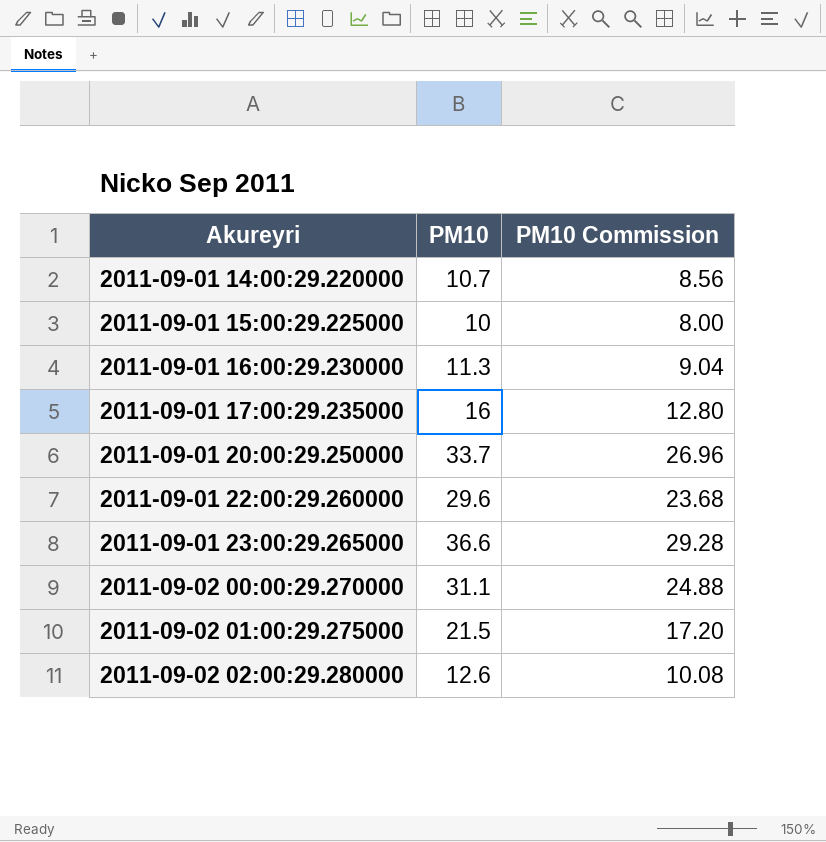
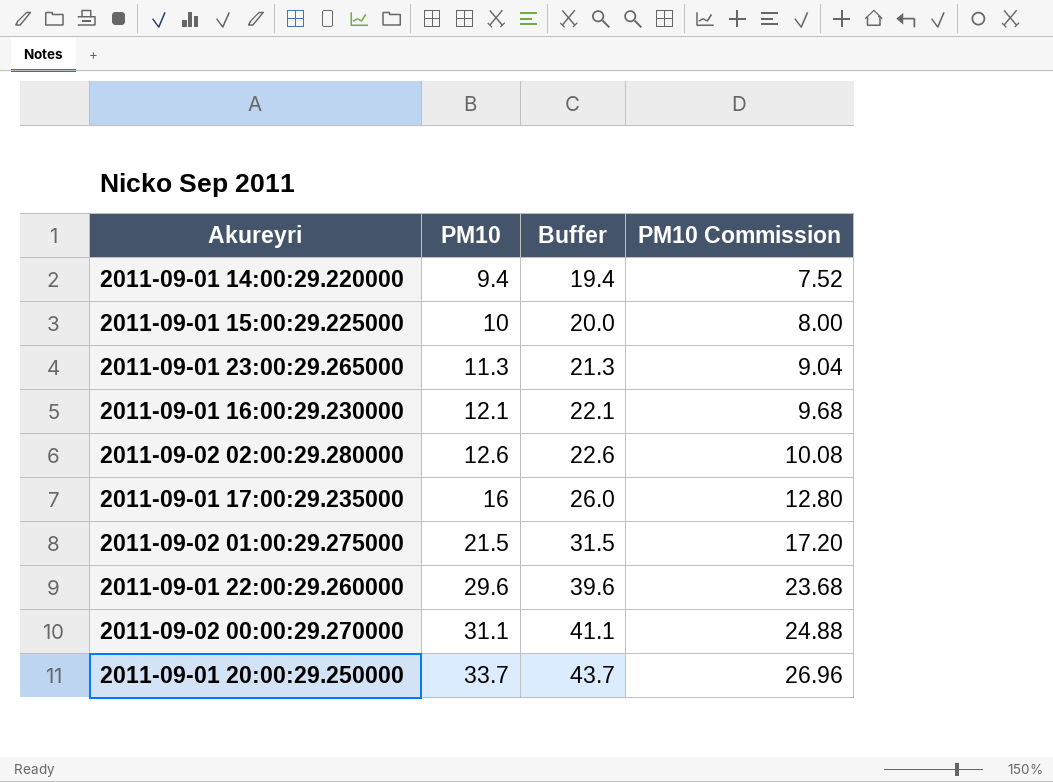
row order: Akureyri ascending -> PM10 ascending
column Buffer | formula: none -> [PM10] + 10
2011-09-01 14:00:29.220000 | PM10: 10.7 -> 9.4
2011-09-01 14:00:29.220000 | PM10 Commission: 8.56 -> 7.52
2011-09-01 23:00:29.265000 | PM10: 36.6 -> 11.3
2011-09-01 23:00:29.265000 | PM10 Commission: 29.28 -> 9.04
2011-09-01 16:00:29.230000 | PM10: 11.3 -> 12.1
2011-09-01 16:00:29.230000 | PM10 Commission: 9.04 -> 9.68

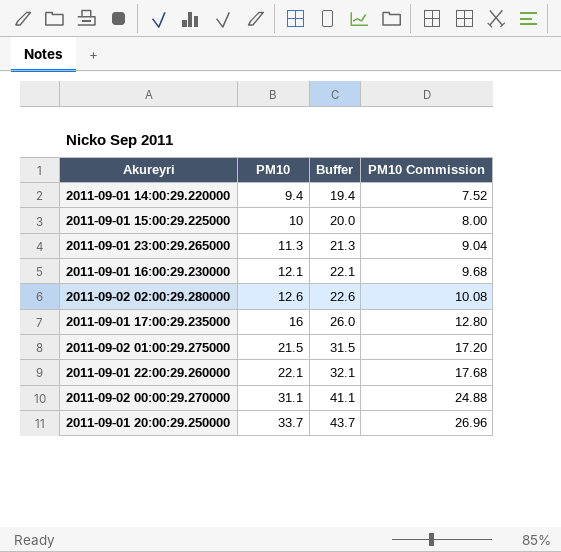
2011-09-01 22:00:29.260000 | PM10: 29.6 -> 22.1
2011-09-01 22:00:29.260000 | Buffer: 39.6 -> 32.1
2011-09-01 22:00:29.260000 | PM10 Commission: 23.68 -> 17.68

